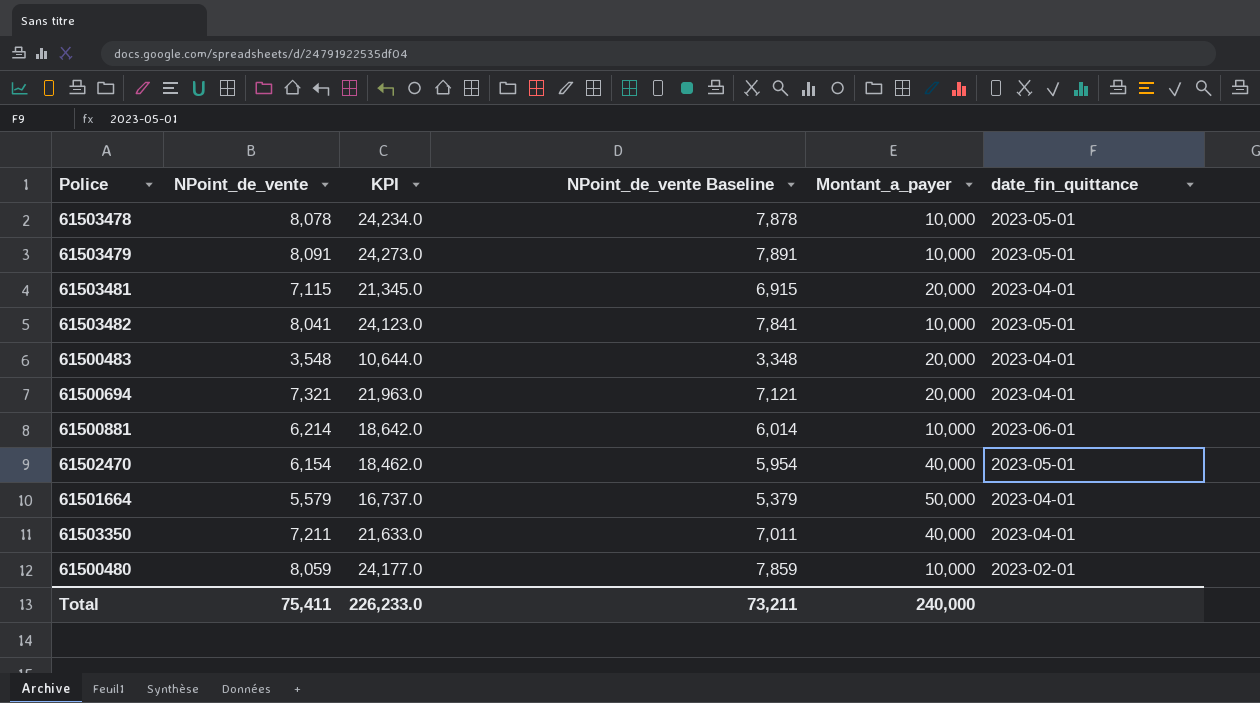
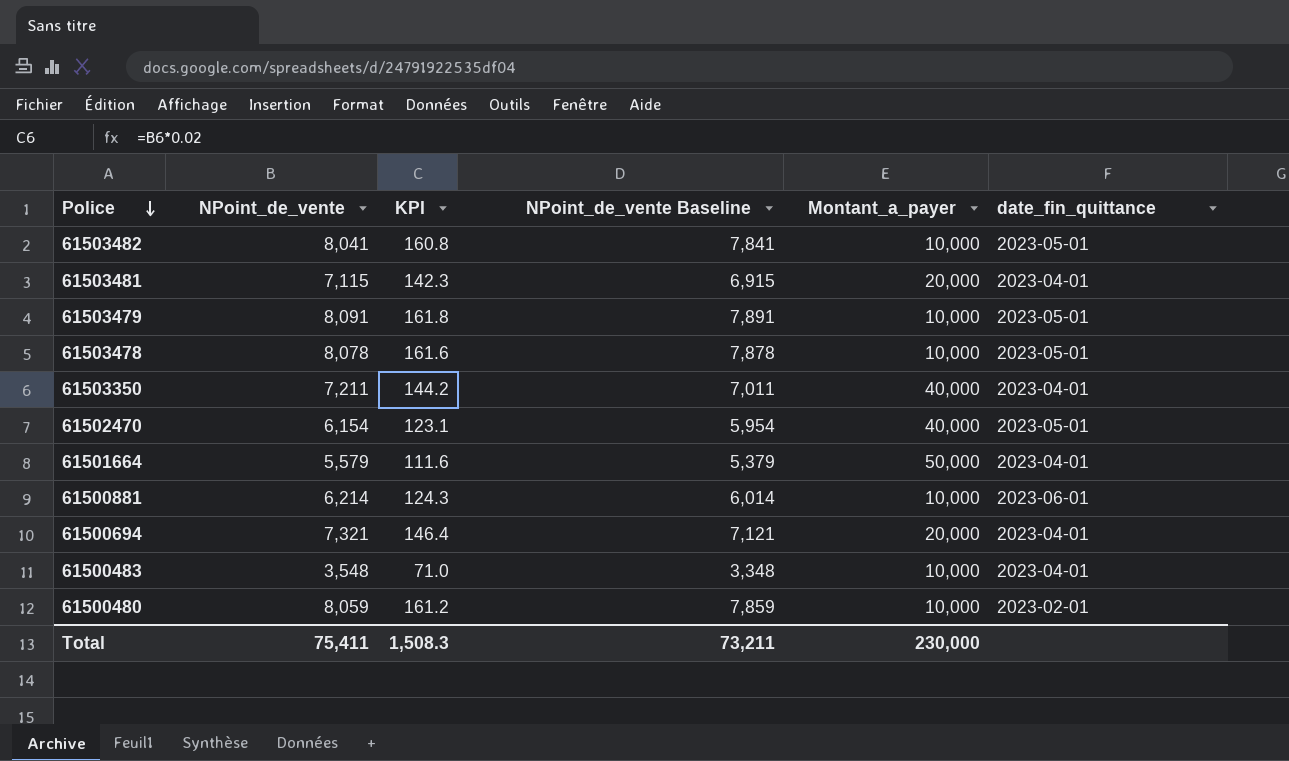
row order: none -> Police descending
column KPI | formula: [NPoint_de_vente] * 3 -> [NPoint_de_vente] * 0.02
61500483 | Montant_a_payer: 20,000 -> 10,000
Total | KPI: 226,233.0 -> 1,508.3
Total | Montant_a_payer: 240,000 -> 230,000

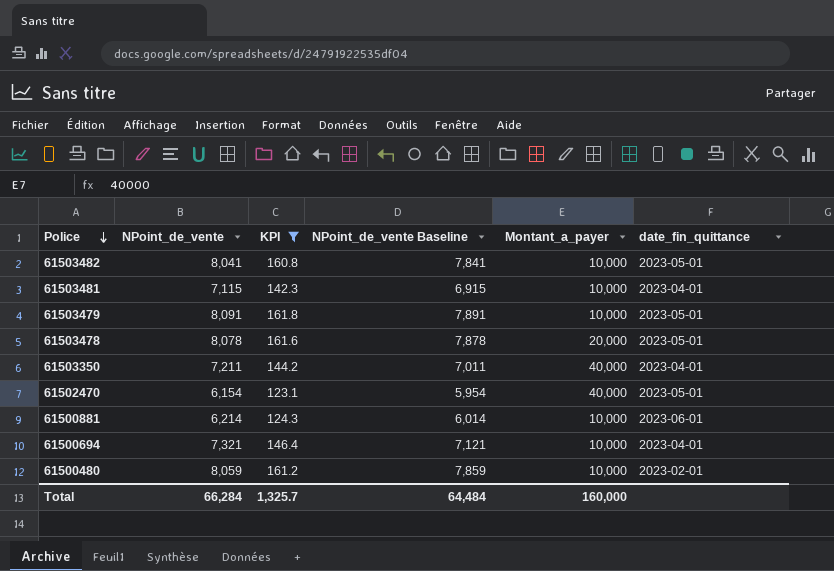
filter: none -> KPI >= 123.1
61503481 | Montant_a_payer: 20,000 -> 10,000
61503478 | Montant_a_payer: 10,000 -> 20,000
61500694 | Montant_a_payer: 20,000 -> 10,000
Total | NPoint_de_vente: 75,411 -> 66,284
Total | KPI: 1,508.3 -> 1,325.7
Total | NPoint_de_vente Baseline: 73,211 -> 64,484
Total | Montant_a_payer: 230,000 -> 160,000

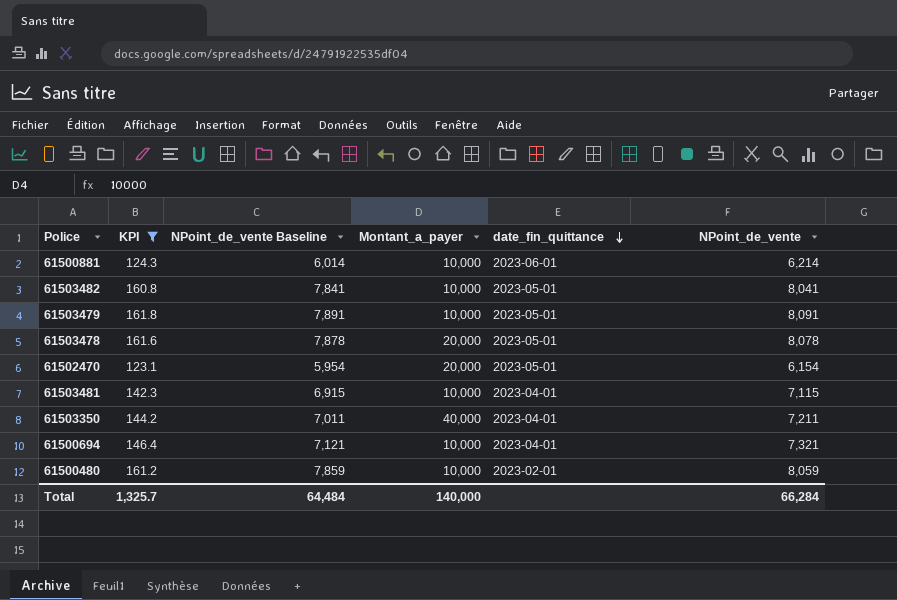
row order: Police descending -> date_fin_quittance descending
column NPoint_de_vente | position: 2 -> 6
61502470 | Montant_a_payer: 40,000 -> 20,000
Total | Montant_a_payer: 160,000 -> 140,000

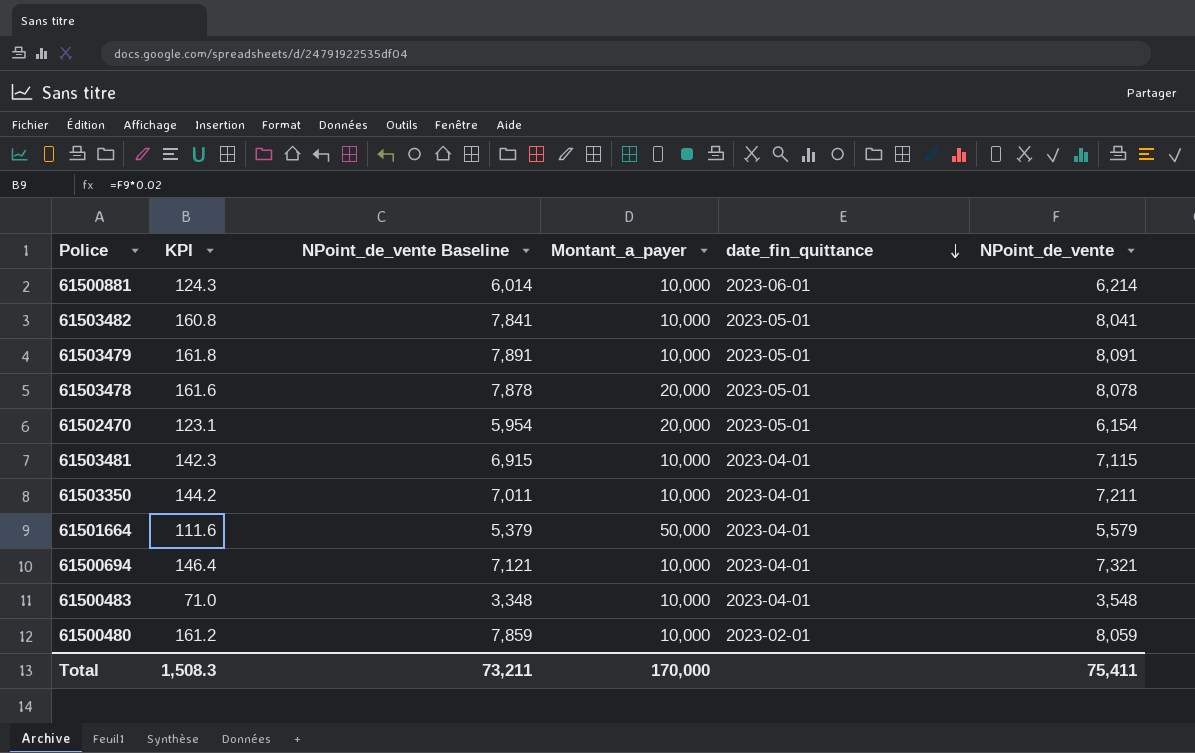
filter: KPI >= 123.1 -> none
61503350 | Montant_a_payer: 40,000 -> 10,000
Total | KPI: 1,325.7 -> 1,508.3
Total | NPoint_de_vente Baseline: 64,484 -> 73,211
Total | Montant_a_payer: 140,000 -> 170,000
Total | NPoint_de_vente: 66,284 -> 75,411

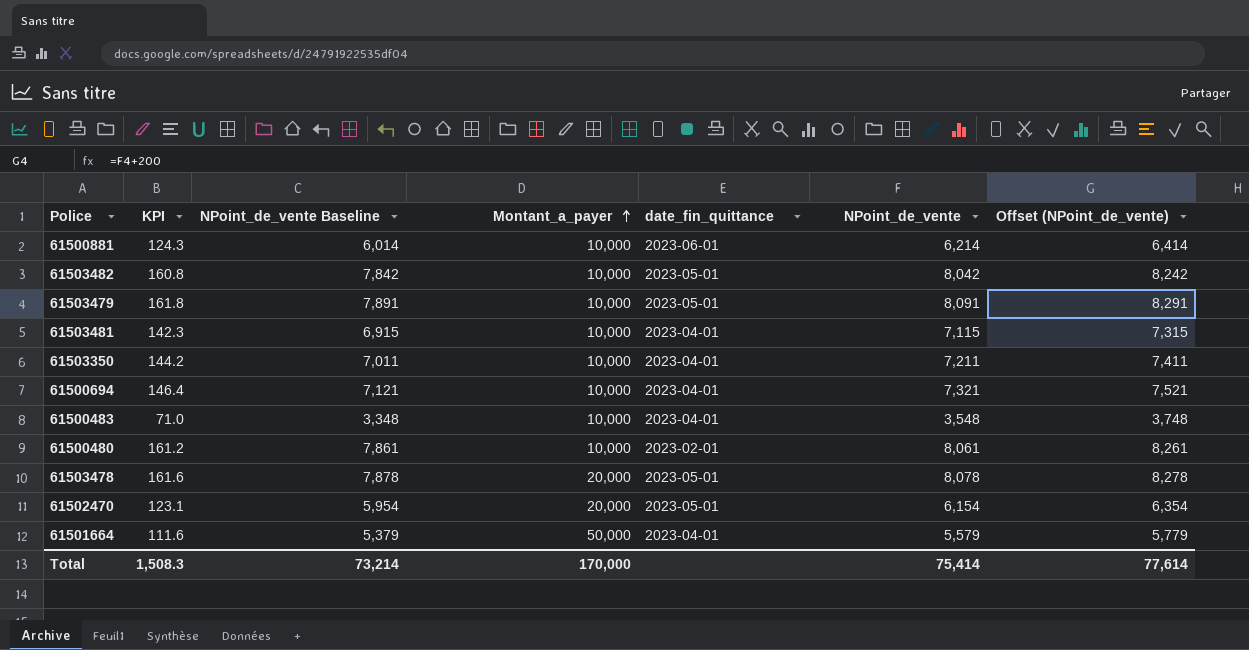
row order: date_fin_quittance descending -> Montant_a_payer ascending
column Offset (NPoint_de_vente) | formula: none -> [NPoint_de_vente] + 200
61503482 | NPoint_de_vente Baseline: 7,841 -> 7,842
61503482 | NPoint_de_vente: 8,041 -> 8,042
61500480 | NPoint_de_vente Baseline: 7,859 -> 7,861
61500480 | NPoint_de_vente: 8,059 -> 8,061
Total | NPoint_de_vente Baseline: 73,211 -> 73,214
Total | NPoint_de_vente: 75,411 -> 75,414

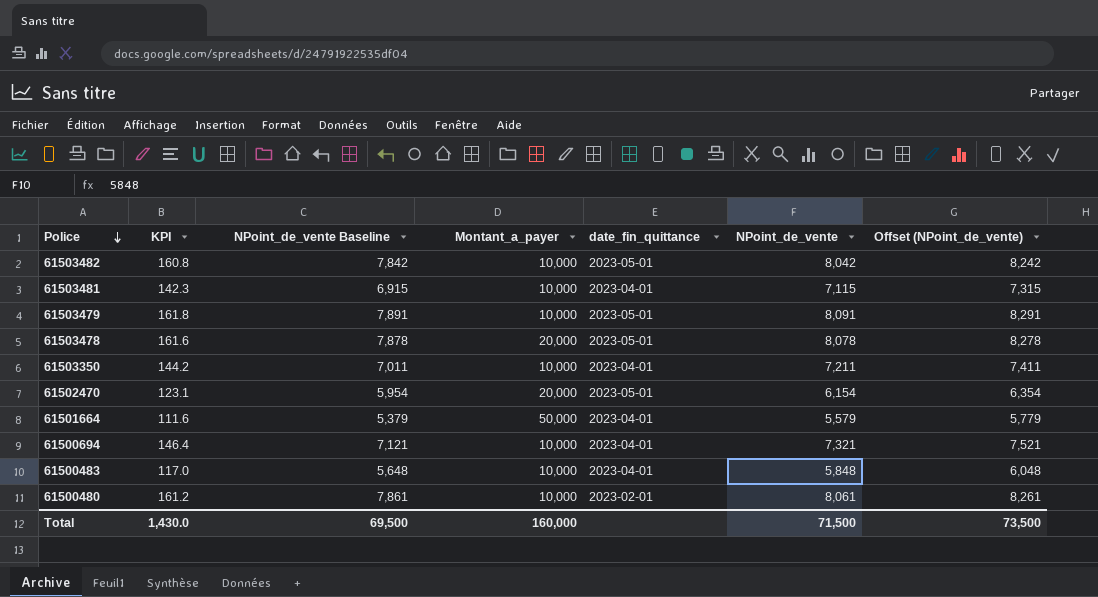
row order: Montant_a_payer ascending -> Police descending
row 61500881: 124.3 | 6,014 | 10,000 | 2023-06-01 | 6,214 | 6,414 -> none
61500483 | KPI: 71.0 -> 117.0
61500483 | NPoint_de_vente Baseline: 3,348 -> 5,648
61500483 | NPoint_de_vente: 3,548 -> 5,848
61500483 | Offset (NPoint_de_vente): 3,748 -> 6,048
Total | KPI: 1,508.3 -> 1,430.0
Total | NPoint_de_vente Baseline: 73,214 -> 69,500
Total | Montant_a_payer: 170,000 -> 160,000
Total | NPoint_de_vente: 75,414 -> 71,500
Total | Offset (NPoint_de_vente): 77,614 -> 73,500

